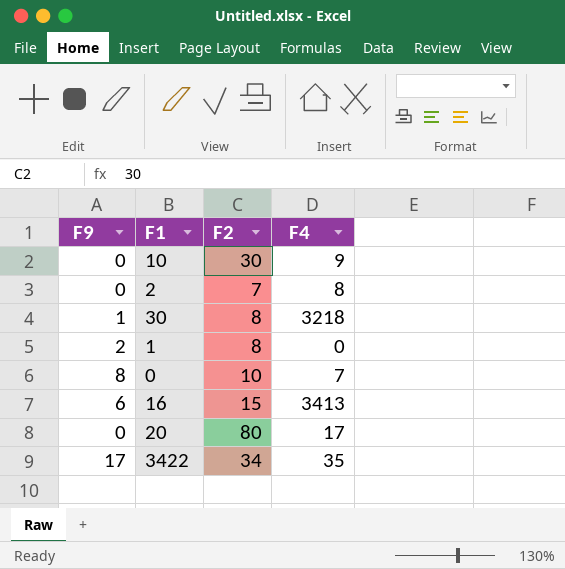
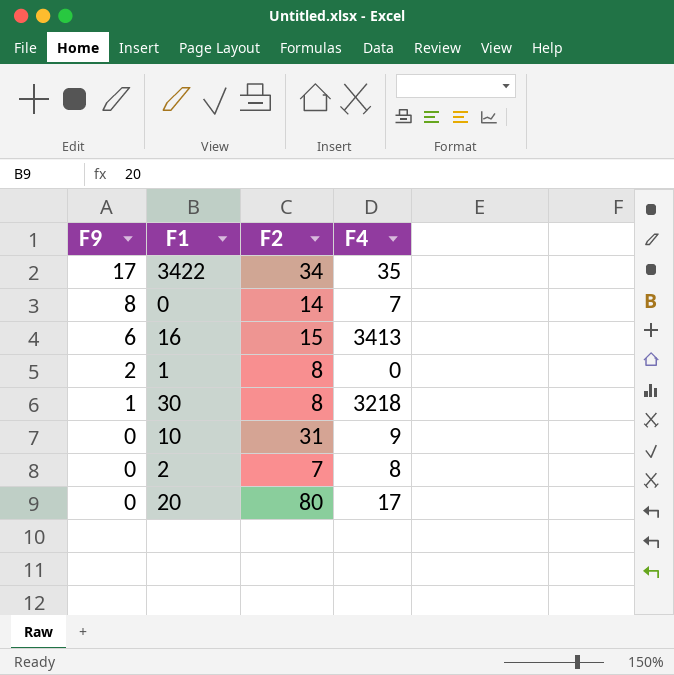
row order: none -> F9 descending
0 | F2: 10 -> 14
10 | F2: 30 -> 31

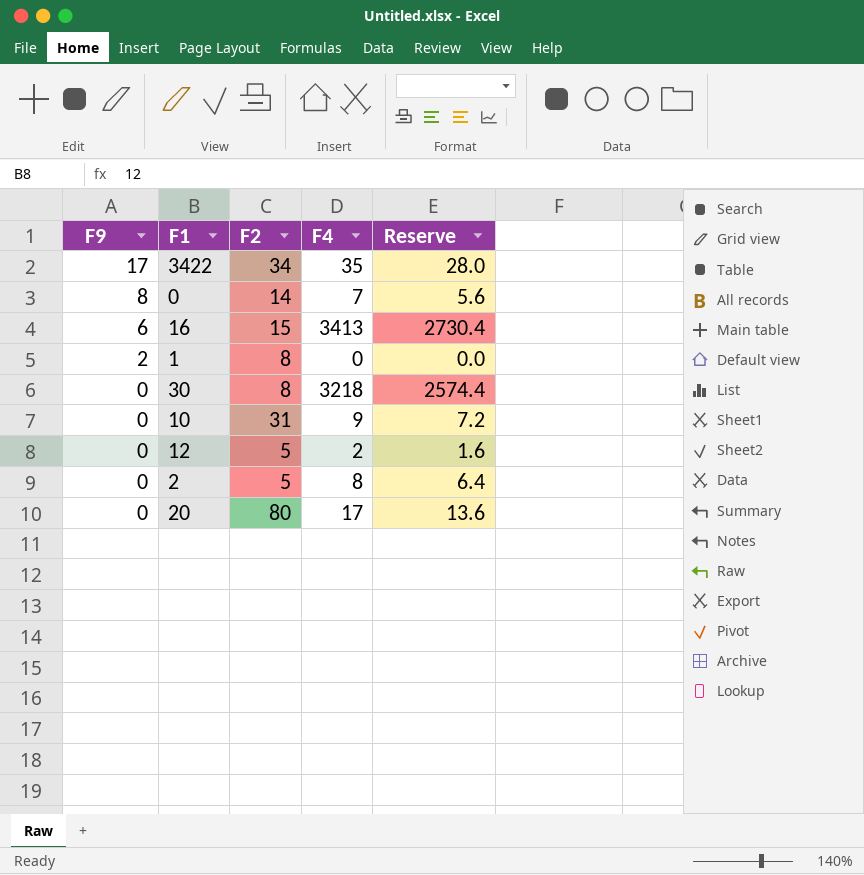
column Reserve | formula: none -> [F4] * 0.8
30 | F9: 1 -> 0
row 12: none -> 0 | 5 | 2 | 1.6
2 | F2: 7 -> 5

